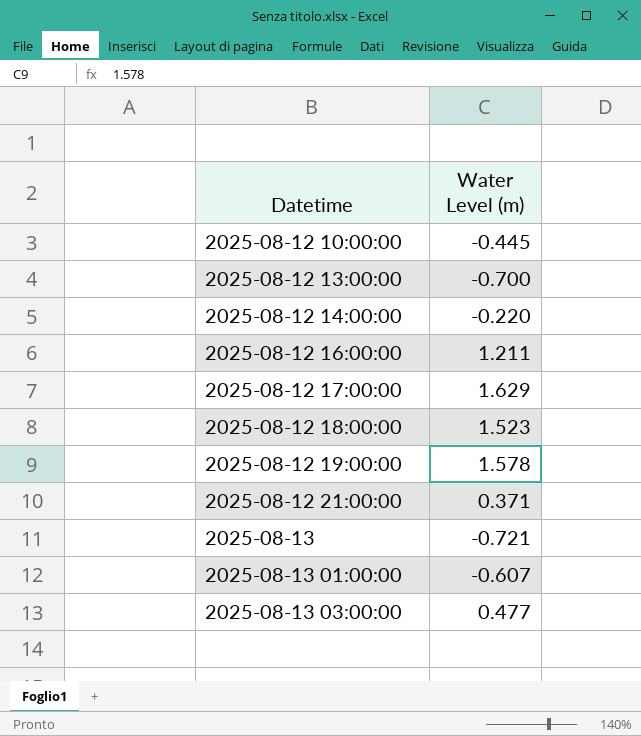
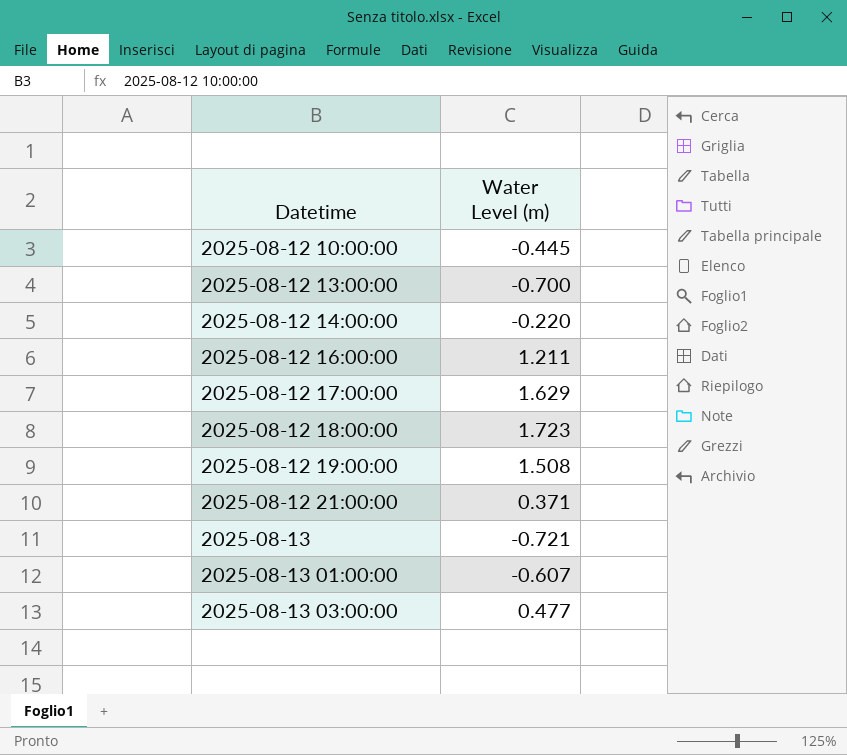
2025-08-12 18:00:00 | Water Level (m): 1.523 -> 1.723
2025-08-12 19:00:00 | Water Level (m): 1.578 -> 1.508

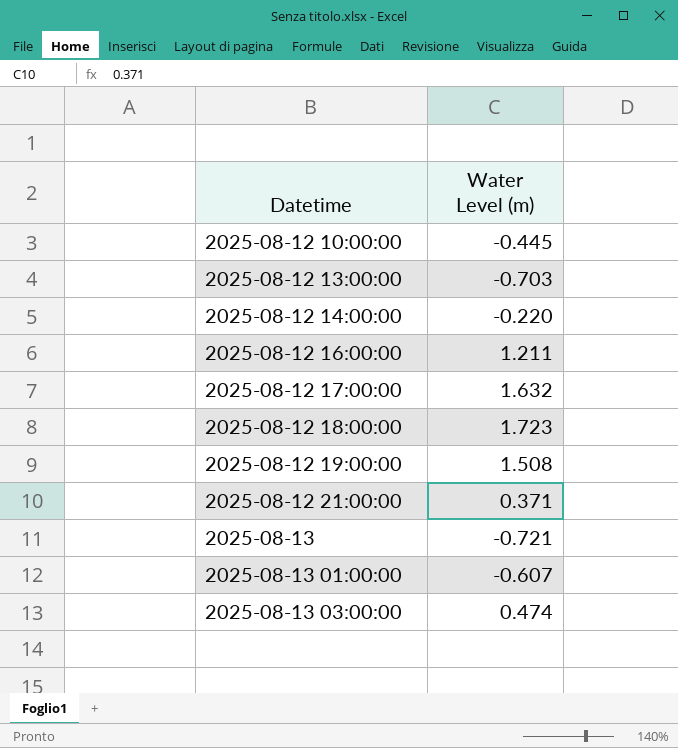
2025-08-12 13:00:00 | Water Level (m): -0.700 -> -0.703
2025-08-12 17:00:00 | Water Level (m): 1.629 -> 1.632
2025-08-13 03:00:00 | Water Level (m): 0.477 -> 0.474

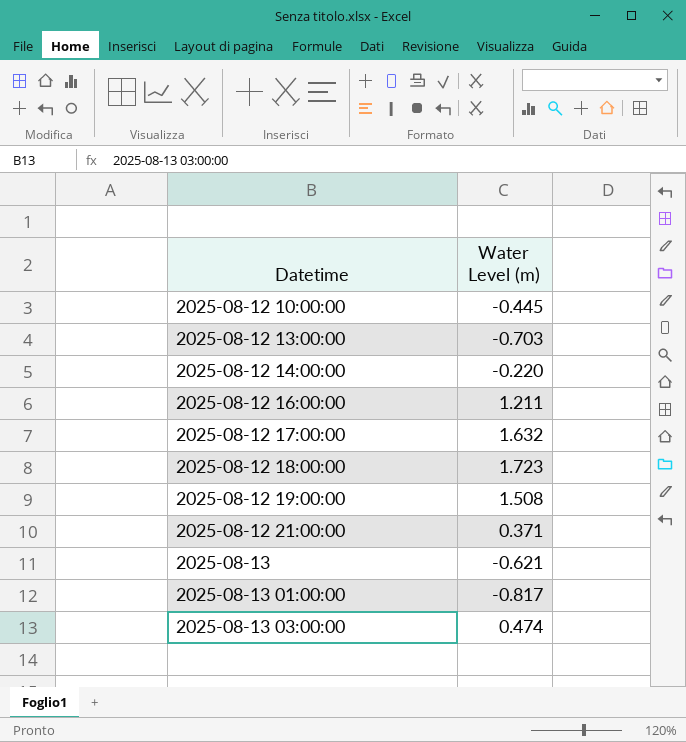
2025-08-13 | Water Level (m): -0.721 -> -0.621
2025-08-13 01:00:00 | Water Level (m): -0.607 -> -0.817

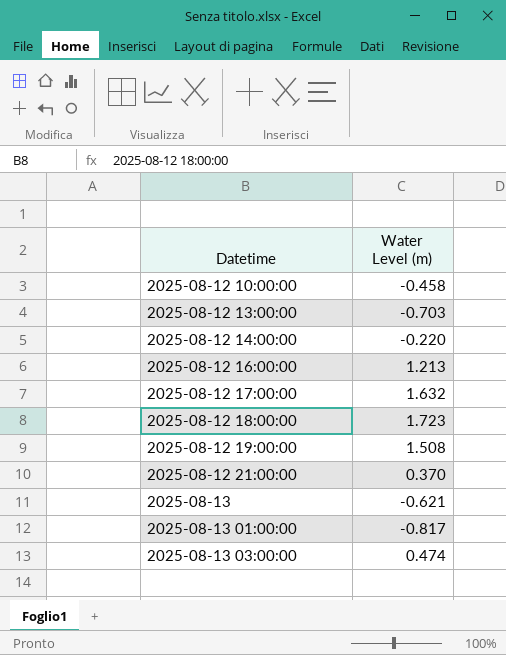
2025-08-12 10:00:00 | Water Level (m): -0.445 -> -0.458
2025-08-12 16:00:00 | Water Level (m): 1.211 -> 1.213
2025-08-12 21:00:00 | Water Level (m): 0.371 -> 0.370

